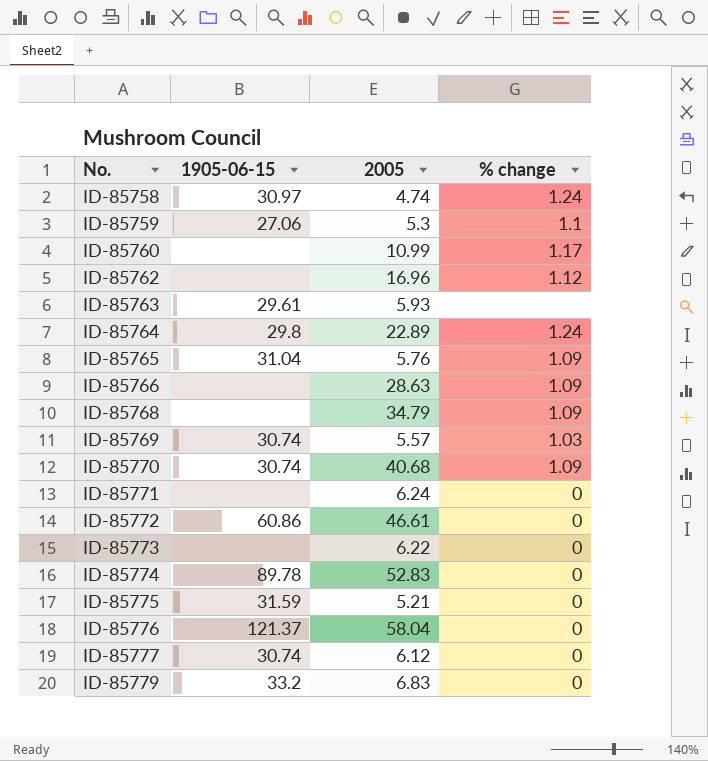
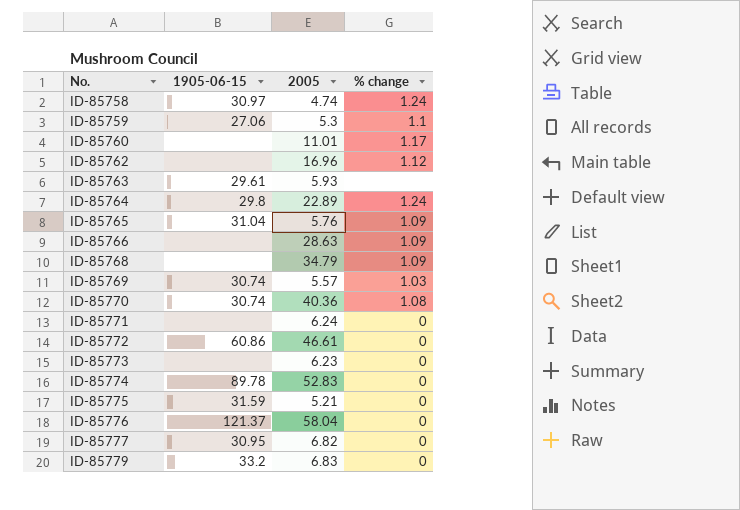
ID-85760 | 2005: 10.99 -> 11.01
ID-85770 | 2005: 40.68 -> 40.36
ID-85770 | % change: 1.09 -> 1.08
ID-85773 | 2005: 6.22 -> 6.23
ID-85777 | 1905-06-15: 30.74 -> 30.95
ID-85777 | 2005: 6.12 -> 6.82

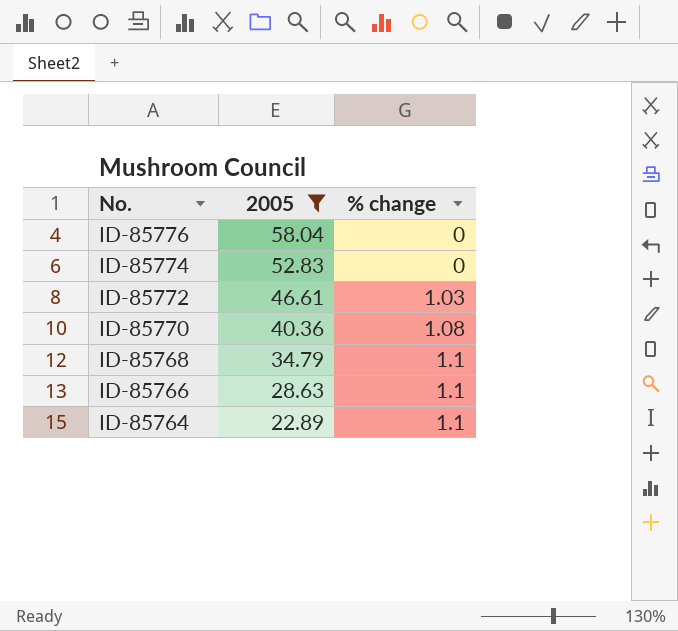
filter: none -> 2005 >= 22.89
row order: No. ascending -> No. descending
column 1905-06-15 | position: 2 -> none
ID-85772 | % change: 0 -> 1.03
ID-85768 | % change: 1.09 -> 1.1
ID-85766 | % change: 1.09 -> 1.1
ID-85764 | % change: 1.24 -> 1.1

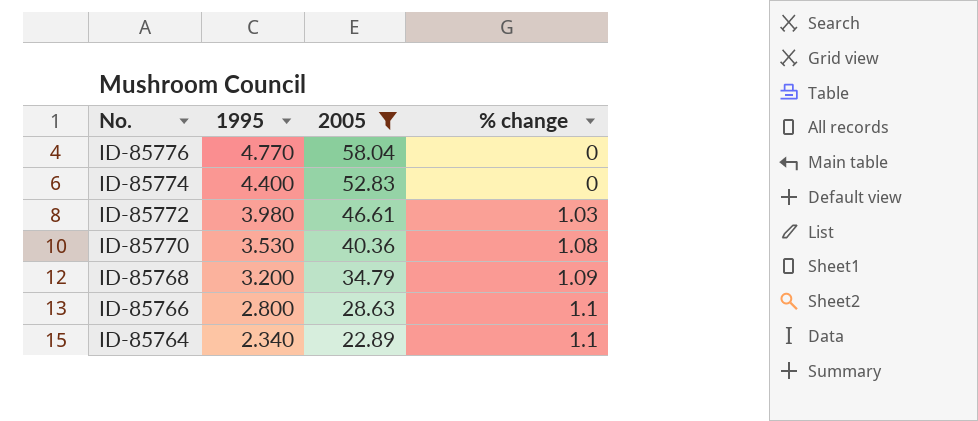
column 1995 | position: none -> 2
ID-85768 | % change: 1.1 -> 1.09

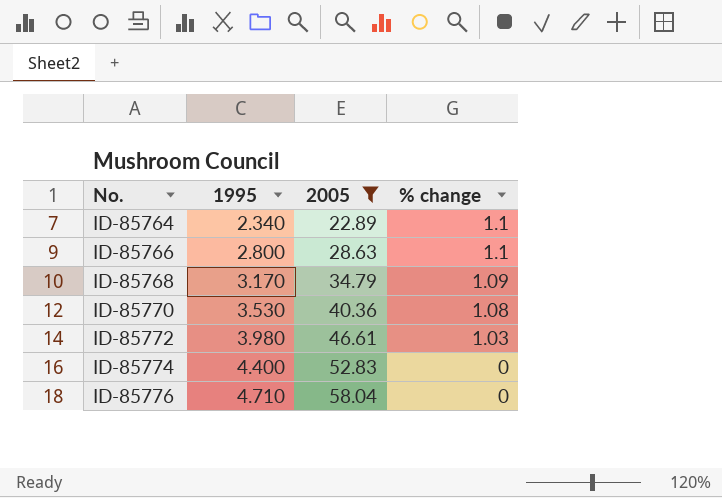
row order: No. descending -> No. ascending
ID-85768 | 1995: 3.200 -> 3.170
ID-85776 | 1995: 4.770 -> 4.710

